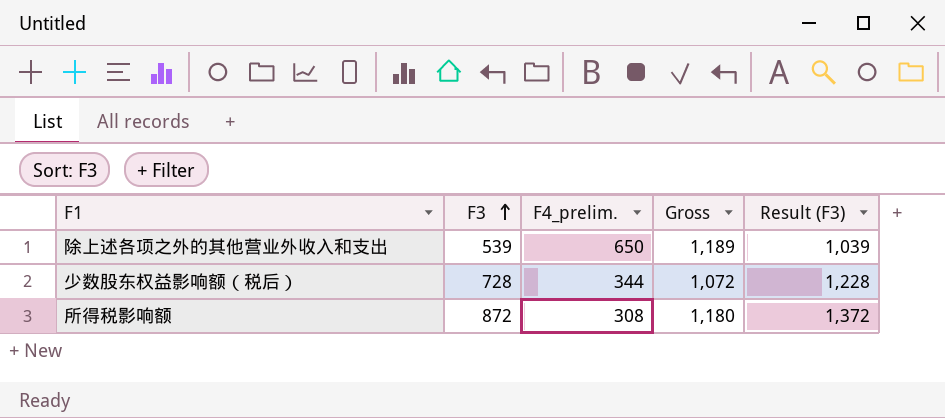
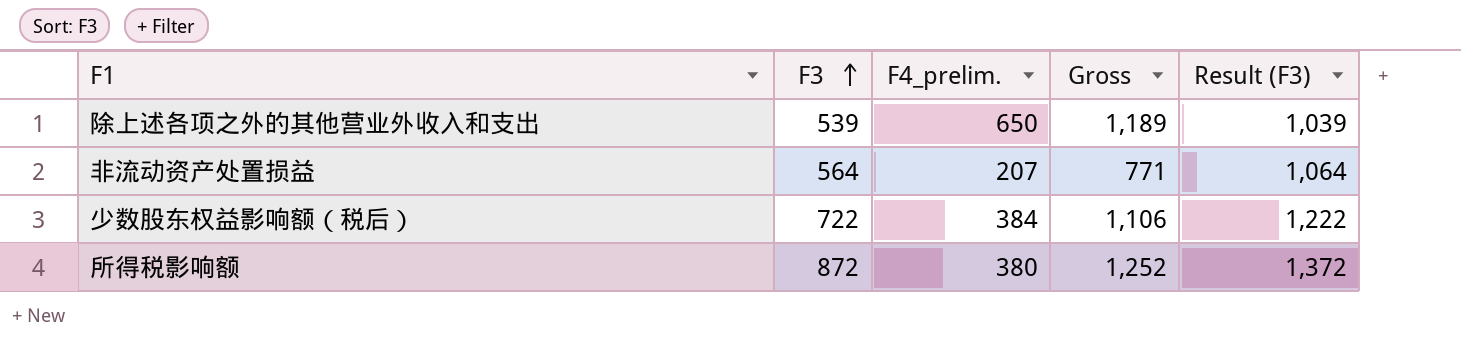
row 非流动资产处置损益: none -> 564 | 207 | 771 | 1,064
少数股东权益影响额（税后） | F3: 728 -> 722
少数股东权益影响额（税后） | F4_prelim.: 344 -> 384
少数股东权益影响额（税后） | Gross: 1,072 -> 1,106
少数股东权益影响额（税后） | Result (F3): 1,228 -> 1,222
所得税影响额 | F4_prelim.: 308 -> 380
所得税影响额 | Gross: 1,180 -> 1,252

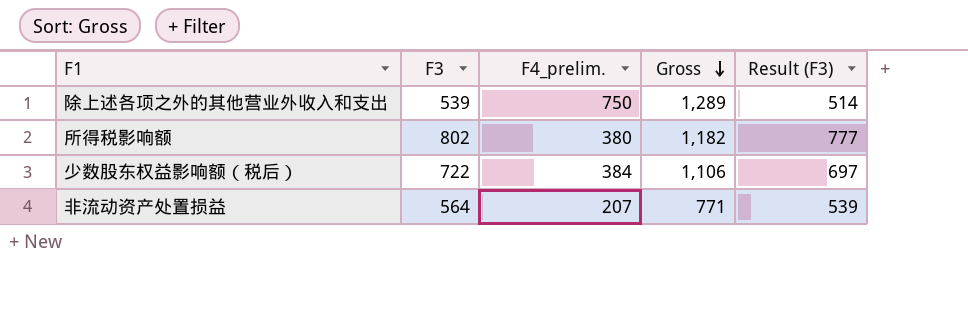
row order: F3 ascending -> Gross descending
column Result (F3) | formula: [F3] + 500 -> [F3] - 25
除上述各项之外的其他营业外收入和支出 | F4_prelim.: 650 -> 750
除上述各项之外的其他营业外收入和支出 | Gross: 1,189 -> 1,289
所得税影响额 | F3: 872 -> 802
所得税影响额 | Gross: 1,252 -> 1,182

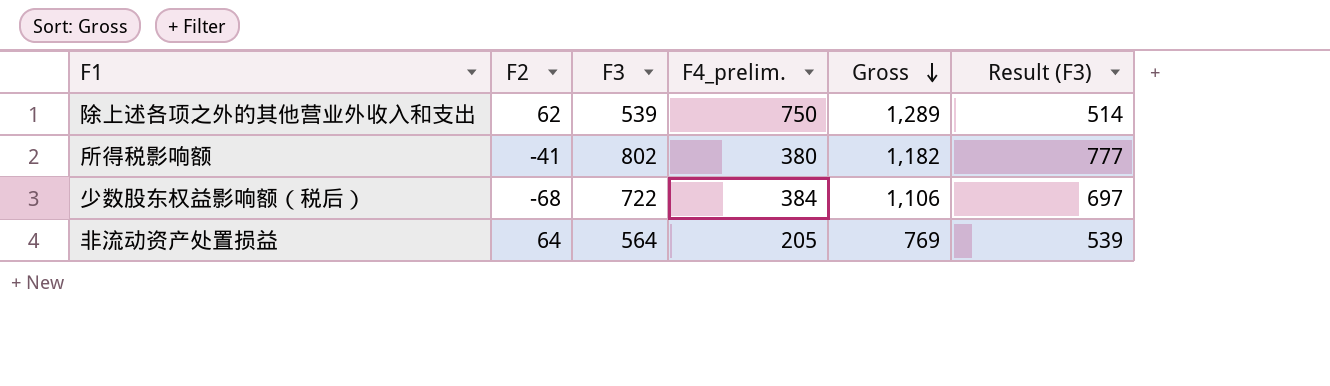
column F2 | position: none -> 2
非流动资产处置损益 | F4_prelim.: 207 -> 205
非流动资产处置损益 | Gross: 771 -> 769

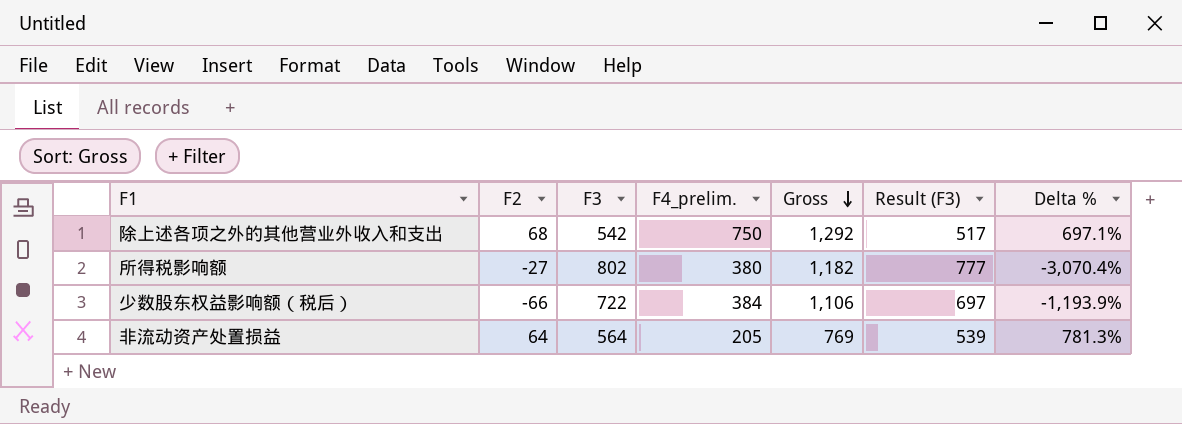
column Delta % | formula: none -> ([F3] - [F2]) / [F2]
除上述各项之外的其他营业外收入和支出 | F2: 62 -> 68
除上述各项之外的其他营业外收入和支出 | F3: 539 -> 542
除上述各项之外的其他营业外收入和支出 | Gross: 1,289 -> 1,292
除上述各项之外的其他营业外收入和支出 | Result (F3): 514 -> 517
所得税影响额 | F2: -41 -> -27
少数股东权益影响额（税后） | F2: -68 -> -66

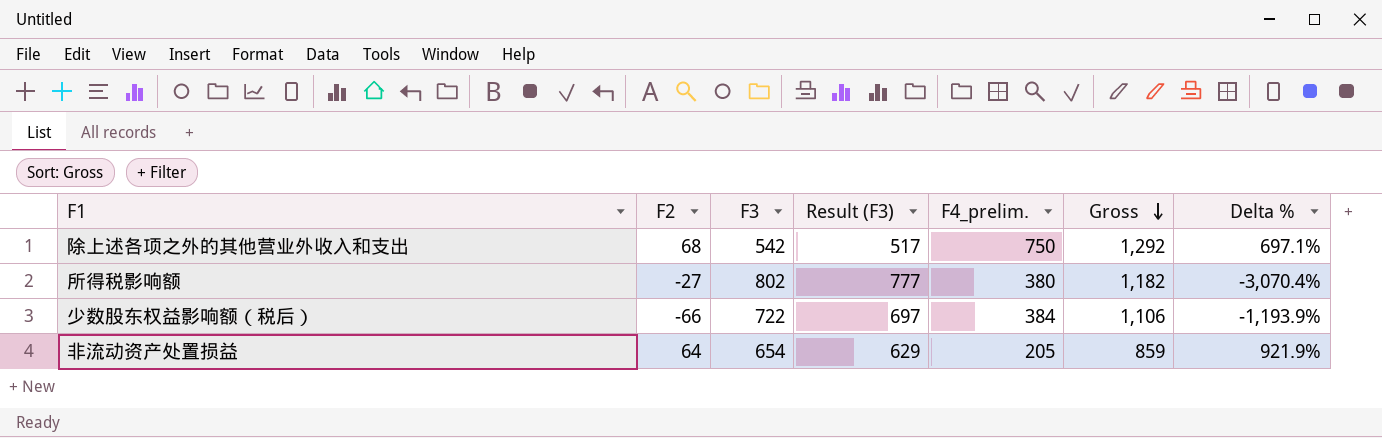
column Result (F3) | position: 6 -> 4
非流动资产处置损益 | F3: 564 -> 654
非流动资产处置损益 | Result (F3): 539 -> 629
非流动资产处置损益 | Gross: 769 -> 859
非流动资产处置损益 | Delta %: 781.3% -> 921.9%

